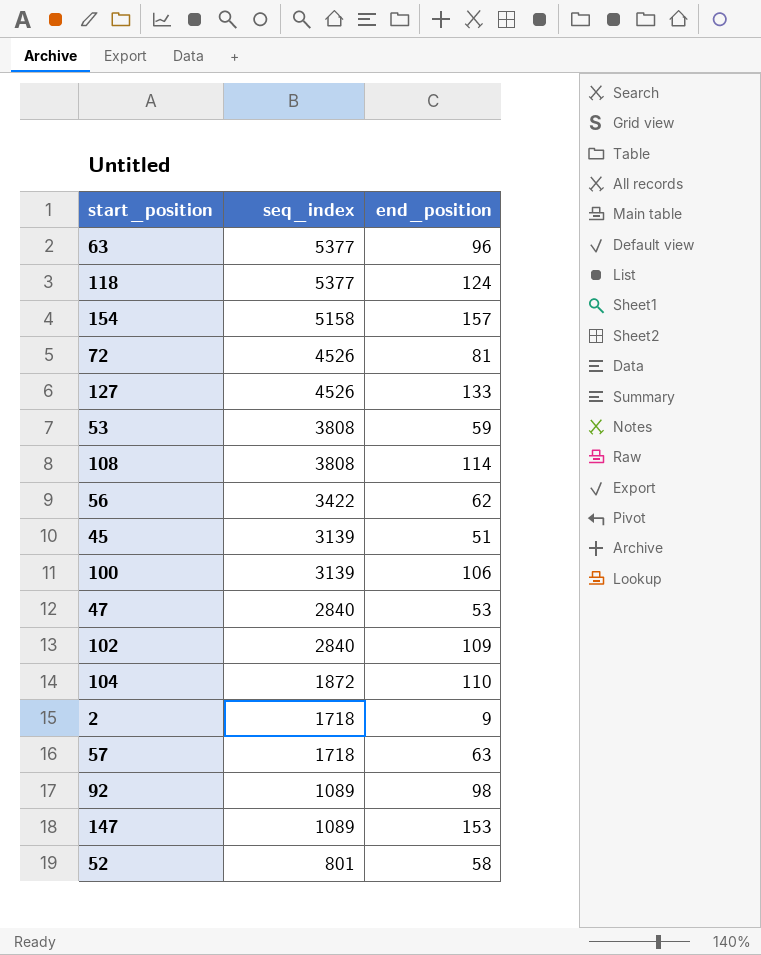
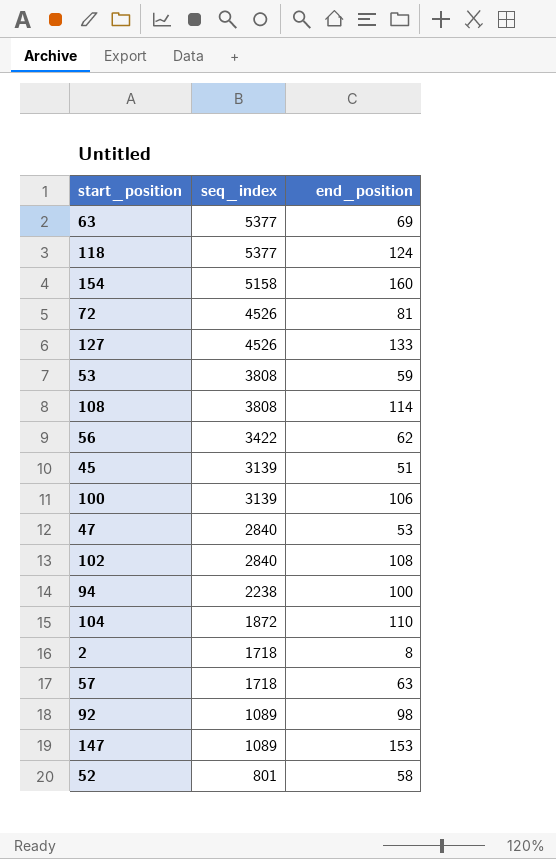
63 | end_position: 96 -> 69
154 | end_position: 157 -> 160
102 | end_position: 109 -> 108
row 94: none -> 2238 | 100
2 | end_position: 9 -> 8

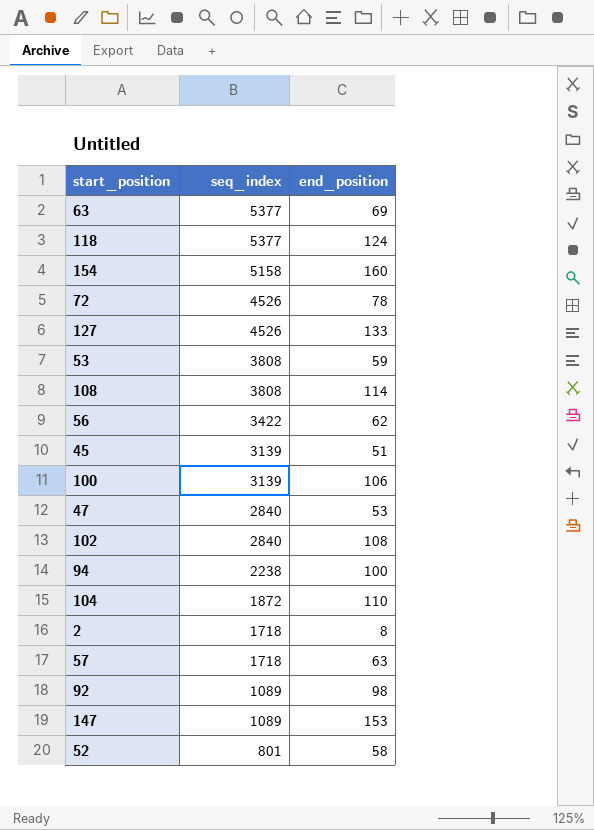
72 | end_position: 81 -> 78

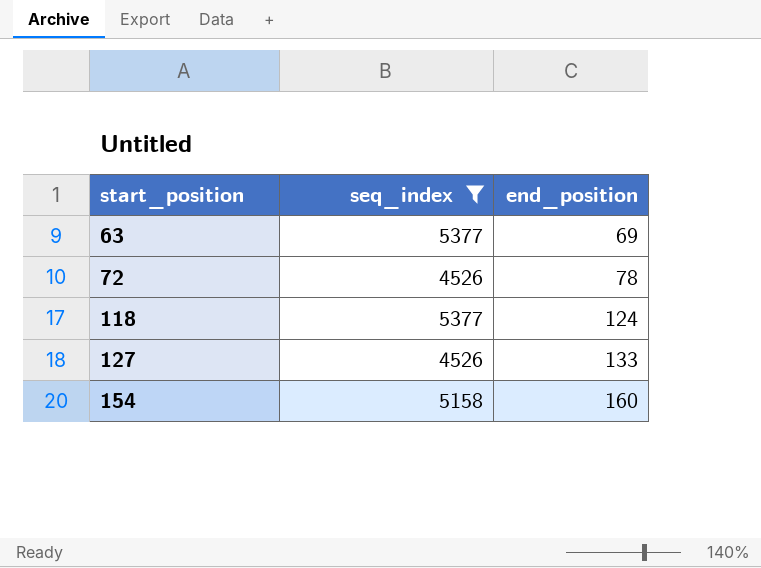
filter: none -> seq_index >= 4526
row order: seq_index descending -> start_position ascending

